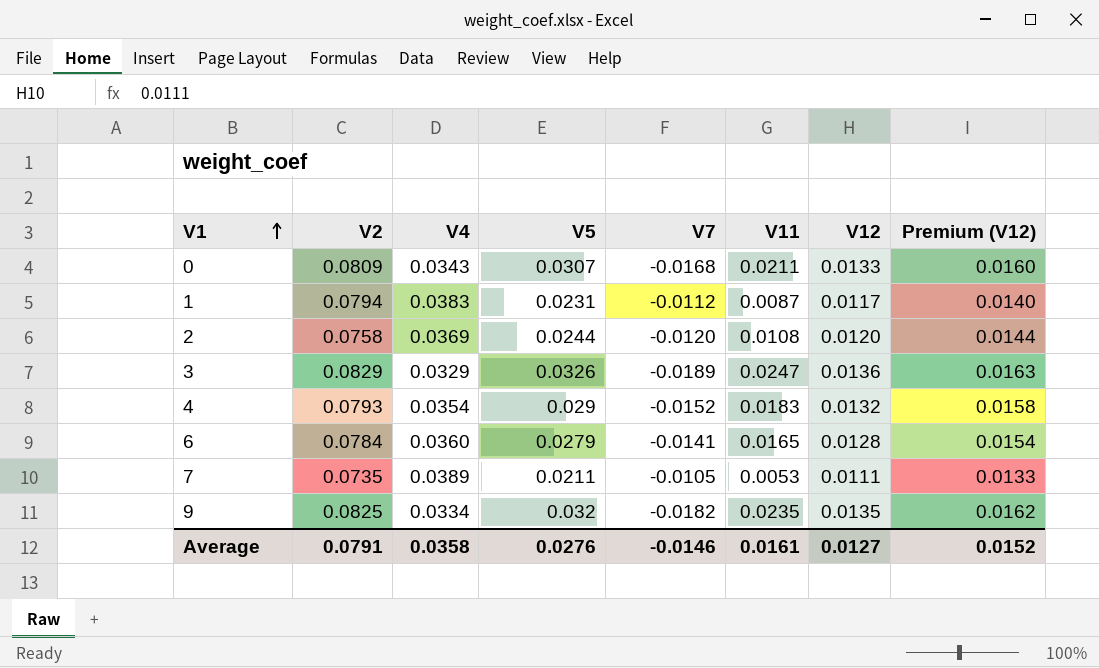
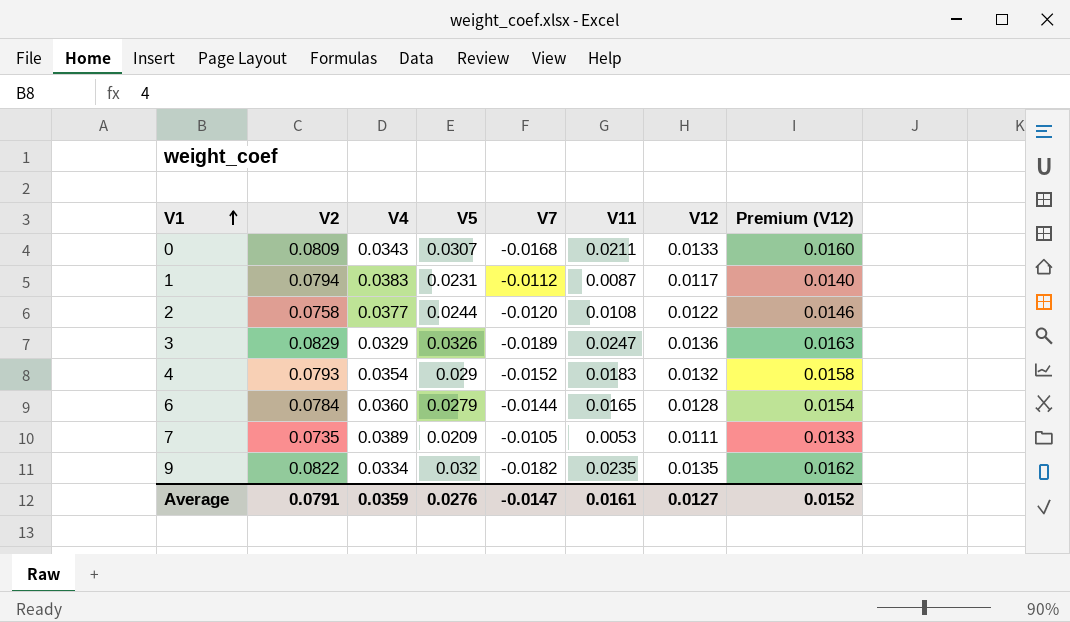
2 | V4: 0.0369 -> 0.0377
2 | V12: 0.0120 -> 0.0122
2 | Premium (V12): 0.0144 -> 0.0146
6 | V7: -0.0141 -> -0.0144
7 | V5: 0.0211 -> 0.0209
9 | V2: 0.0825 -> 0.0822
Average | V4: 0.0358 -> 0.0359
Average | V7: -0.0146 -> -0.0147

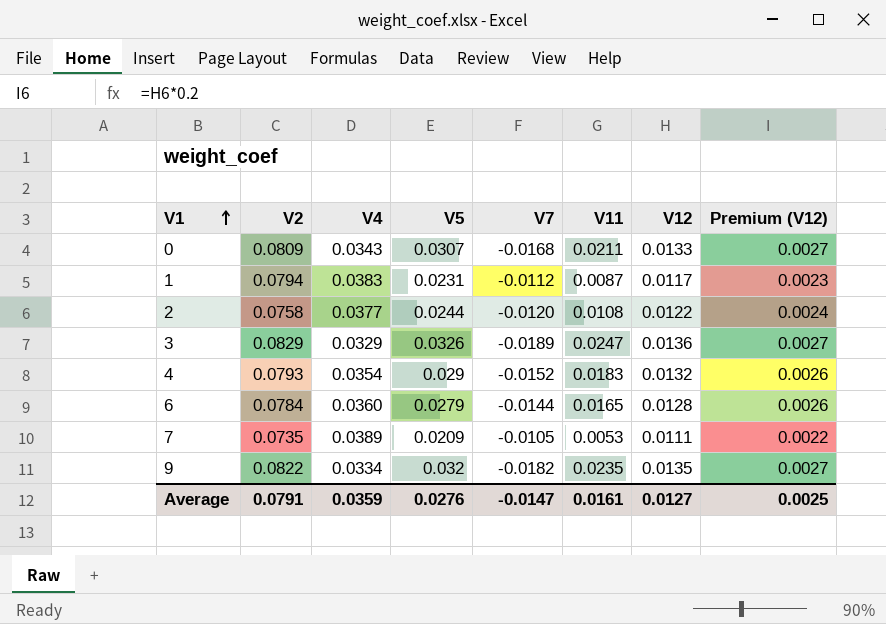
column Premium (V12) | formula: [V12] * 1.2 -> [V12] * 0.2
Average | Premium (V12): 0.0152 -> 0.0025

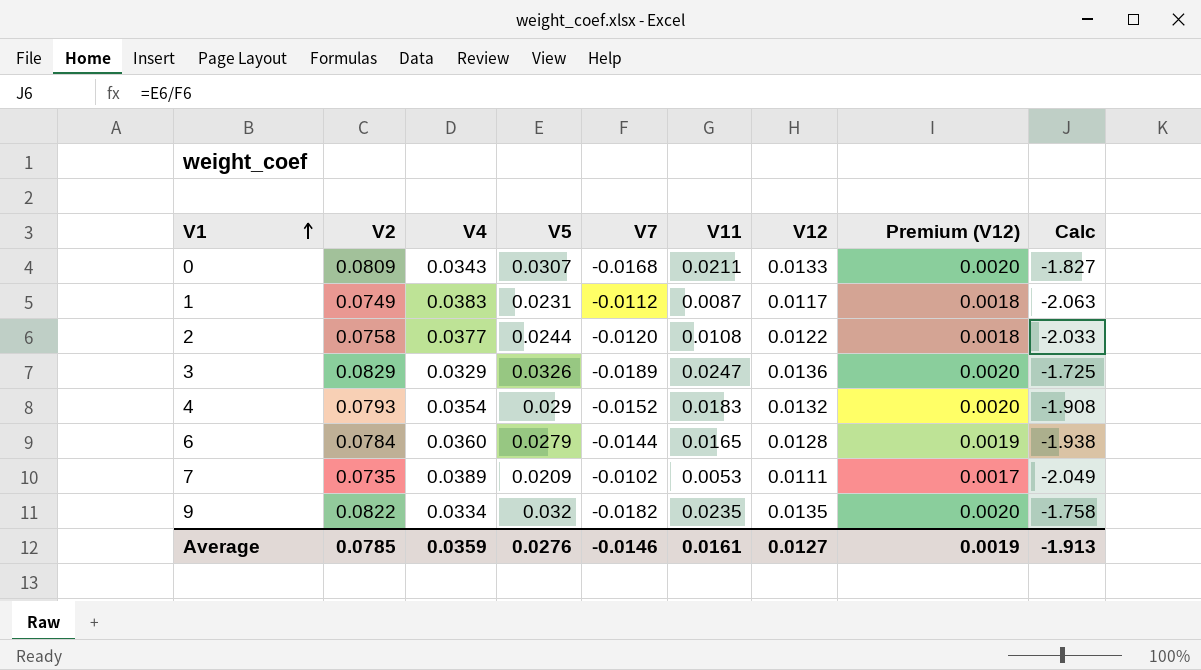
column Premium (V12) | formula: [V12] * 0.2 -> [V12] * 0.15
column Calc | formula: none -> [V5] / [V7]
1 | V2: 0.0794 -> 0.0749
7 | V7: -0.0105 -> -0.0102
Average | V2: 0.0791 -> 0.0785
Average | V7: -0.0147 -> -0.0146
Average | Premium (V12): 0.0025 -> 0.0019

